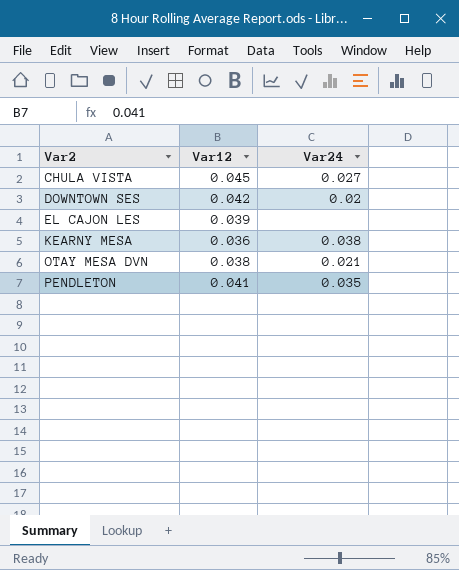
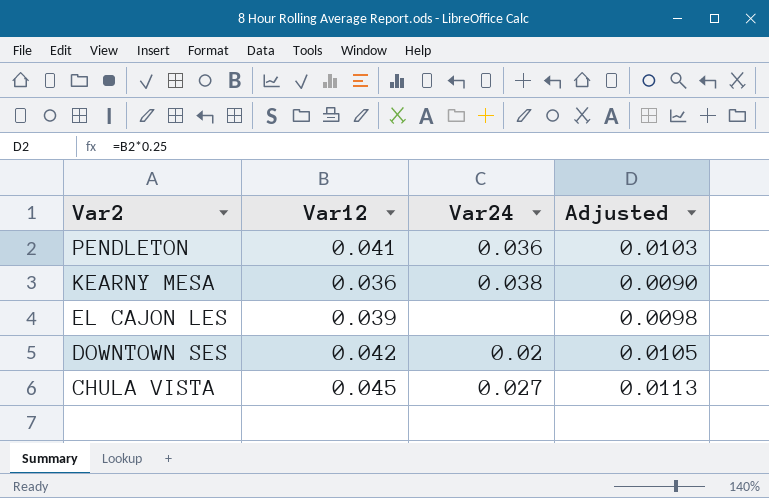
row order: Var2 ascending -> Var2 descending
column Adjusted | formula: none -> [Var12] * 0.25
row OTAY MESA DVN: 0.038 | 0.021 -> none
PENDLETON | Var24: 0.035 -> 0.036

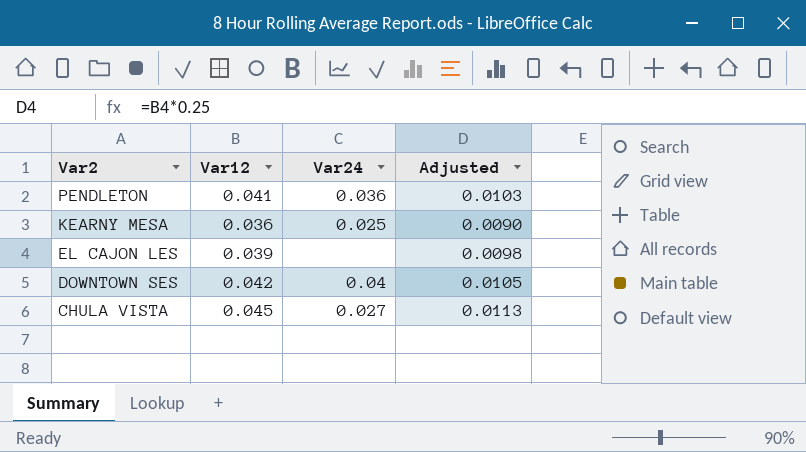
KEARNY MESA | Var24: 0.038 -> 0.025
DOWNTOWN SES | Var24: 0.02 -> 0.04

